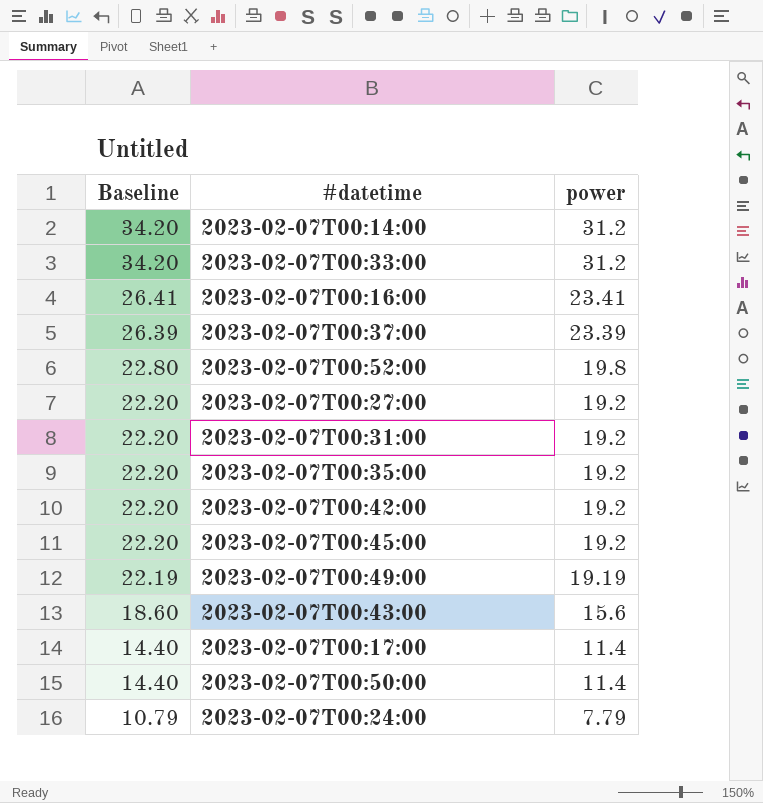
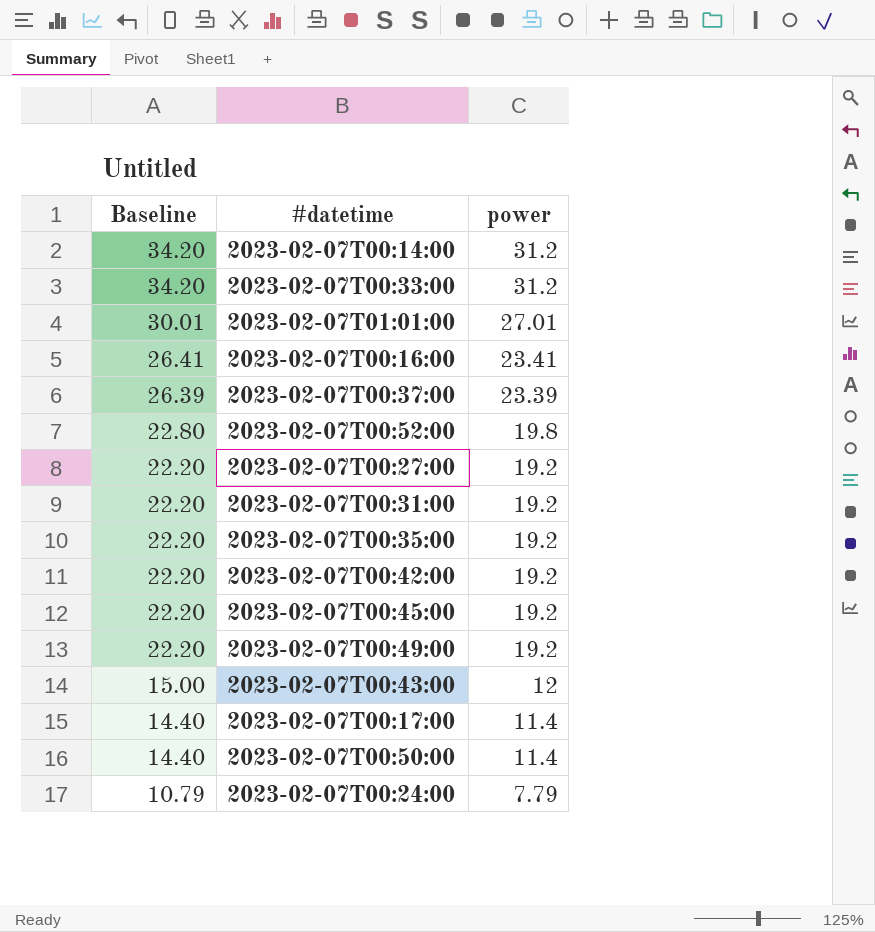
row 2023-02-07T01:01:00: none -> 30.01 | 27.01
2023-02-07T00:49:00 | Baseline: 22.19 -> 22.20
2023-02-07T00:49:00 | power: 19.19 -> 19.2
2023-02-07T00:43:00 | Baseline: 18.60 -> 15.00
2023-02-07T00:43:00 | power: 15.6 -> 12

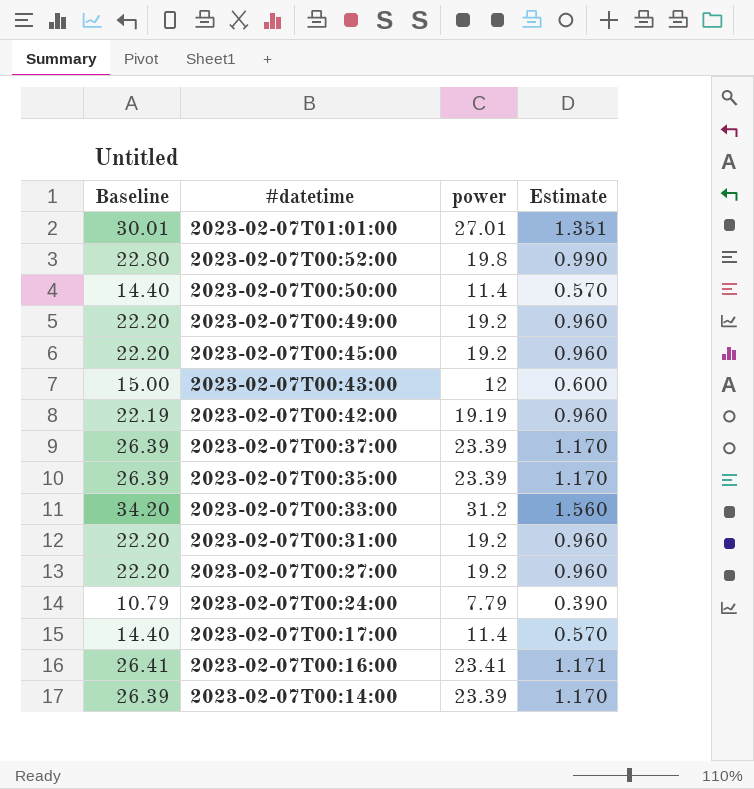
row order: Baseline descending -> #datetime descending
column Estimate | formula: none -> [power] * 0.05
2023-02-07T00:42:00 | Baseline: 22.20 -> 22.19
2023-02-07T00:42:00 | power: 19.2 -> 19.19
2023-02-07T00:35:00 | Baseline: 22.20 -> 26.39
2023-02-07T00:35:00 | power: 19.2 -> 23.39
2023-02-07T00:14:00 | Baseline: 34.20 -> 26.39
2023-02-07T00:14:00 | power: 31.2 -> 23.39

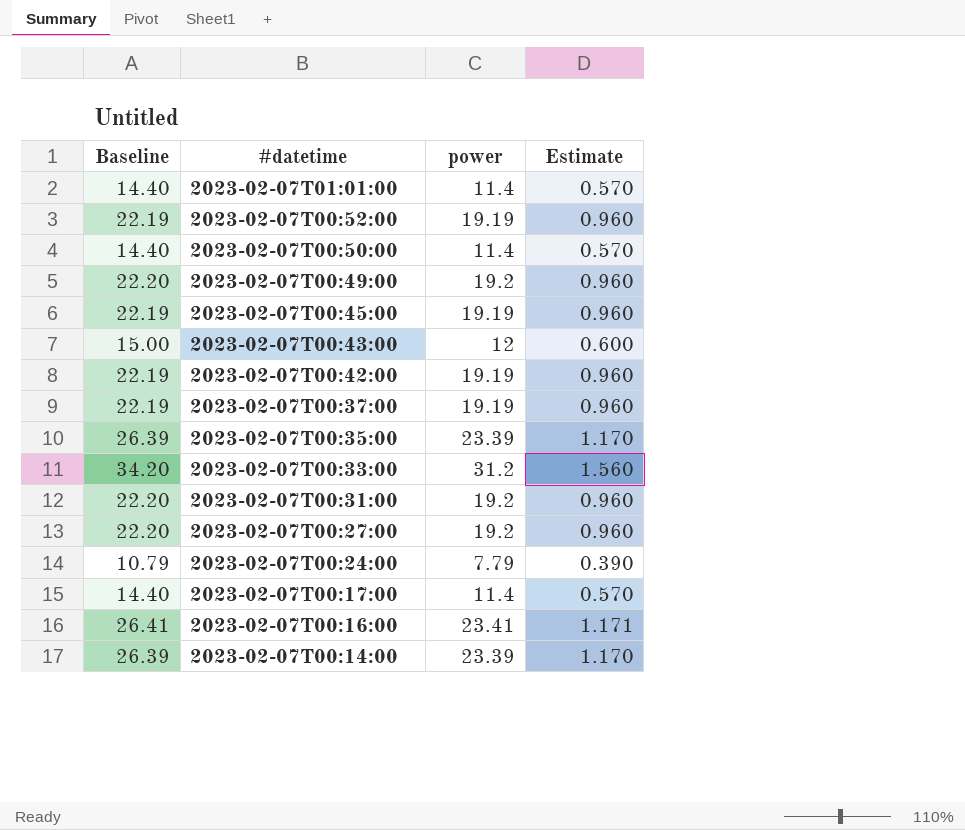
2023-02-07T01:01:00 | Baseline: 30.01 -> 14.40
2023-02-07T01:01:00 | power: 27.01 -> 11.4
2023-02-07T01:01:00 | Estimate: 1.351 -> 0.570
2023-02-07T00:52:00 | Baseline: 22.80 -> 22.19
2023-02-07T00:52:00 | power: 19.8 -> 19.19
2023-02-07T00:52:00 | Estimate: 0.990 -> 0.960
2023-02-07T00:45:00 | Baseline: 22.20 -> 22.19
2023-02-07T00:45:00 | power: 19.2 -> 19.19
2023-02-07T00:37:00 | Baseline: 26.39 -> 22.19
2023-02-07T00:37:00 | power: 23.39 -> 19.19
2023-02-07T00:37:00 | Estimate: 1.170 -> 0.960

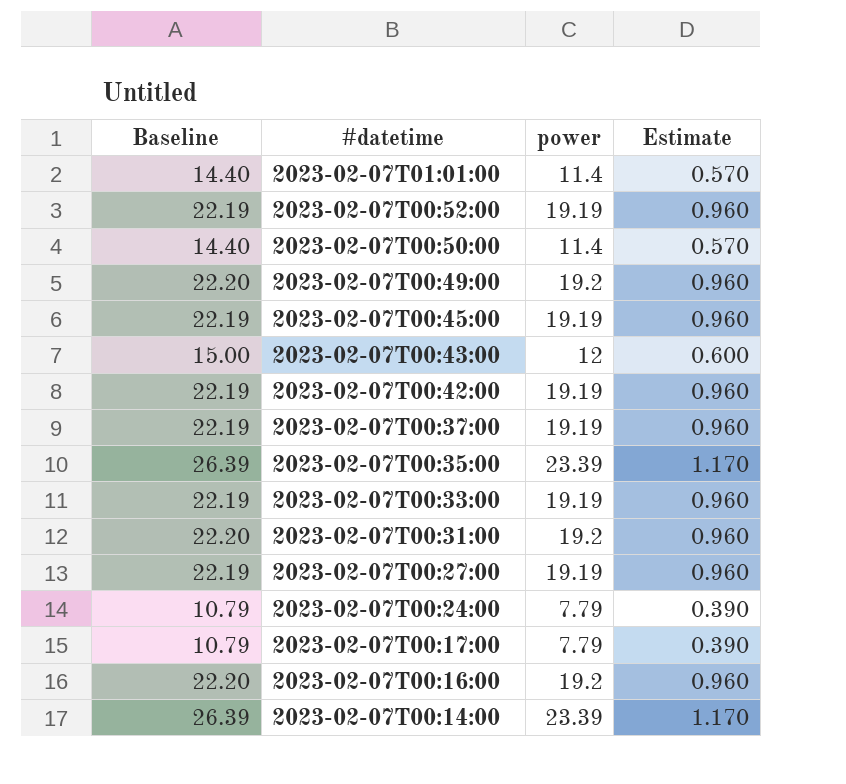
2023-02-07T00:33:00 | Baseline: 34.20 -> 22.19
2023-02-07T00:33:00 | power: 31.2 -> 19.19
2023-02-07T00:33:00 | Estimate: 1.560 -> 0.960
2023-02-07T00:27:00 | Baseline: 22.20 -> 22.19
2023-02-07T00:27:00 | power: 19.2 -> 19.19
2023-02-07T00:17:00 | Baseline: 14.40 -> 10.79
2023-02-07T00:17:00 | power: 11.4 -> 7.79
2023-02-07T00:17:00 | Estimate: 0.570 -> 0.390
2023-02-07T00:16:00 | Baseline: 26.41 -> 22.20
2023-02-07T00:16:00 | power: 23.41 -> 19.2
2023-02-07T00:16:00 | Estimate: 1.171 -> 0.960

